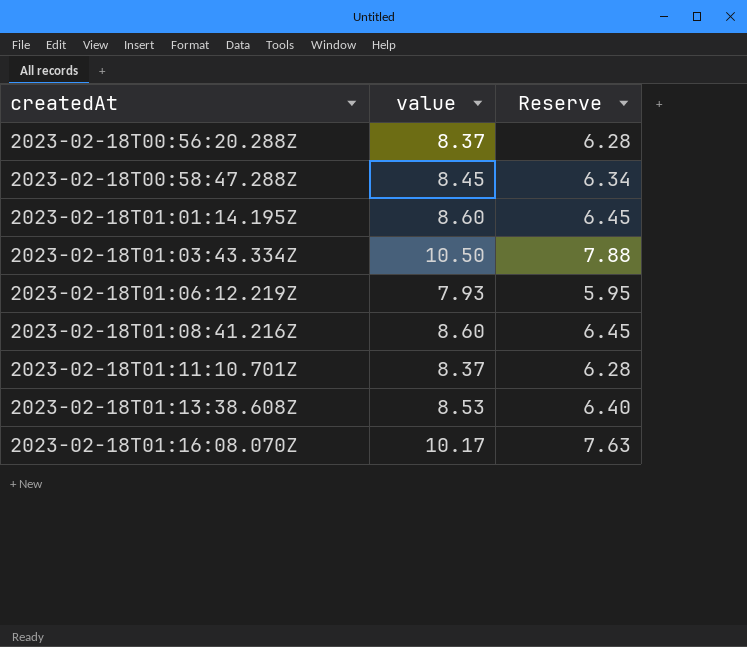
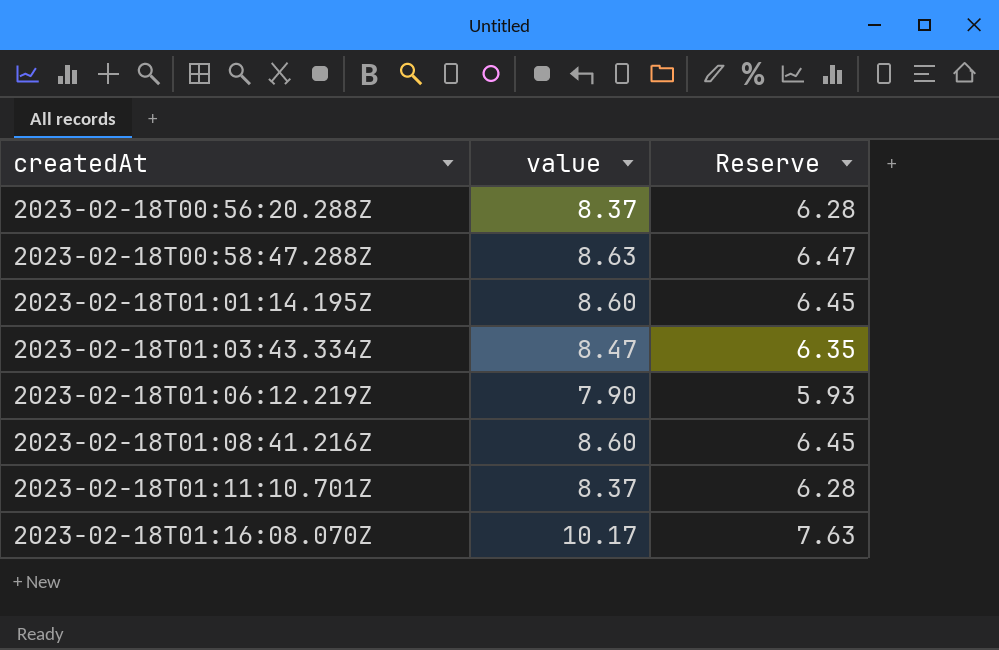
row 2023-02-18T01:13:38.608Z: 8.53 | 6.40 -> none
2023-02-18T00:58:47.288Z | value: 8.45 -> 8.63
2023-02-18T00:58:47.288Z | Reserve: 6.34 -> 6.47
2023-02-18T01:03:43.334Z | value: 10.50 -> 8.47
2023-02-18T01:03:43.334Z | Reserve: 7.88 -> 6.35
2023-02-18T01:06:12.219Z | value: 7.93 -> 7.90
2023-02-18T01:06:12.219Z | Reserve: 5.95 -> 5.93

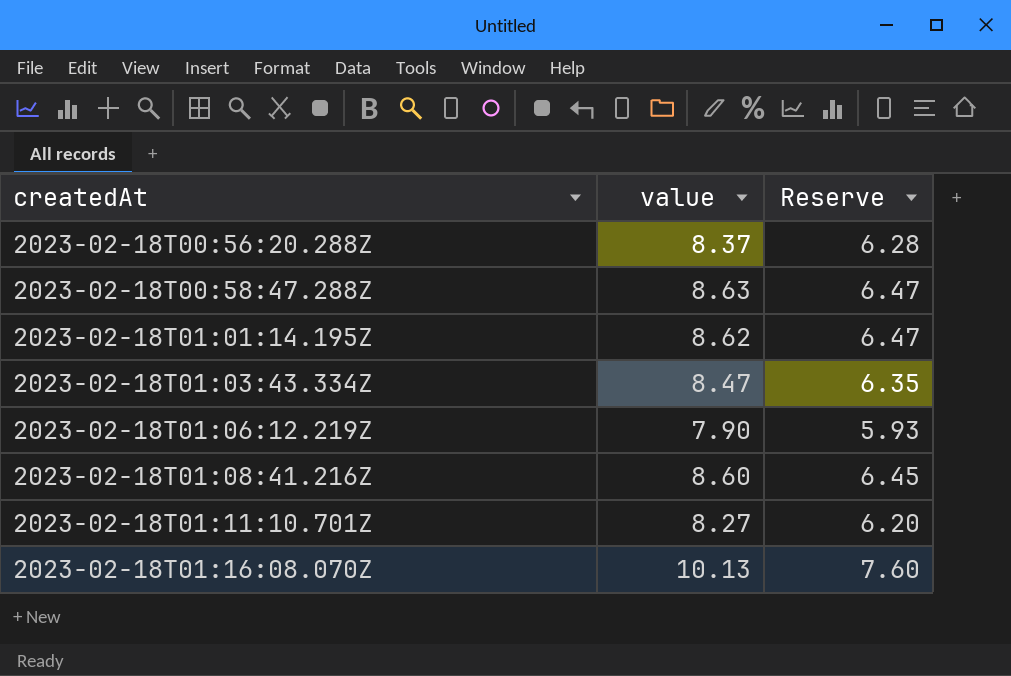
2023-02-18T01:01:14.195Z | value: 8.60 -> 8.62
2023-02-18T01:01:14.195Z | Reserve: 6.45 -> 6.47
2023-02-18T01:11:10.701Z | value: 8.37 -> 8.27
2023-02-18T01:11:10.701Z | Reserve: 6.28 -> 6.20
2023-02-18T01:16:08.070Z | value: 10.17 -> 10.13
2023-02-18T01:16:08.070Z | Reserve: 7.63 -> 7.60

